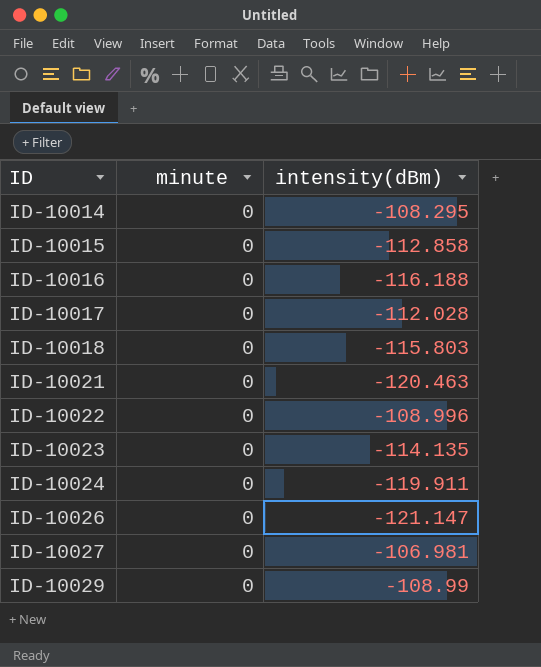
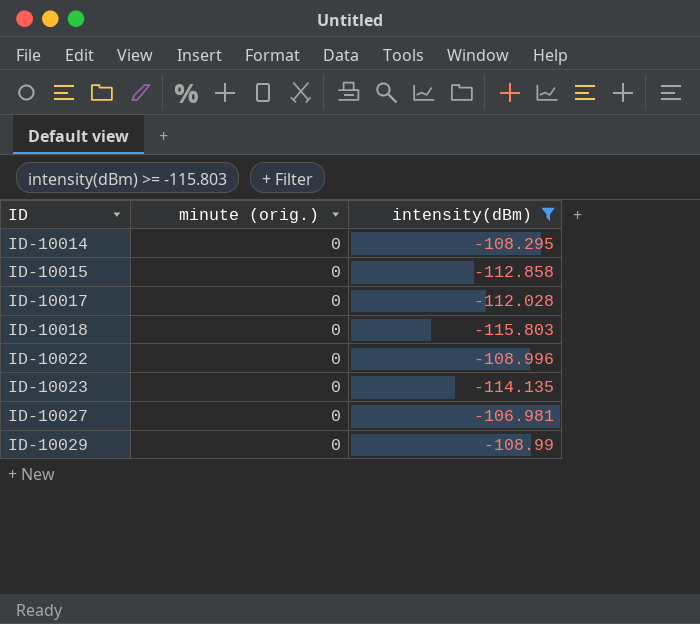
filter: none -> intensity(dBm) >= -115.803
column name: minute -> minute (orig.)

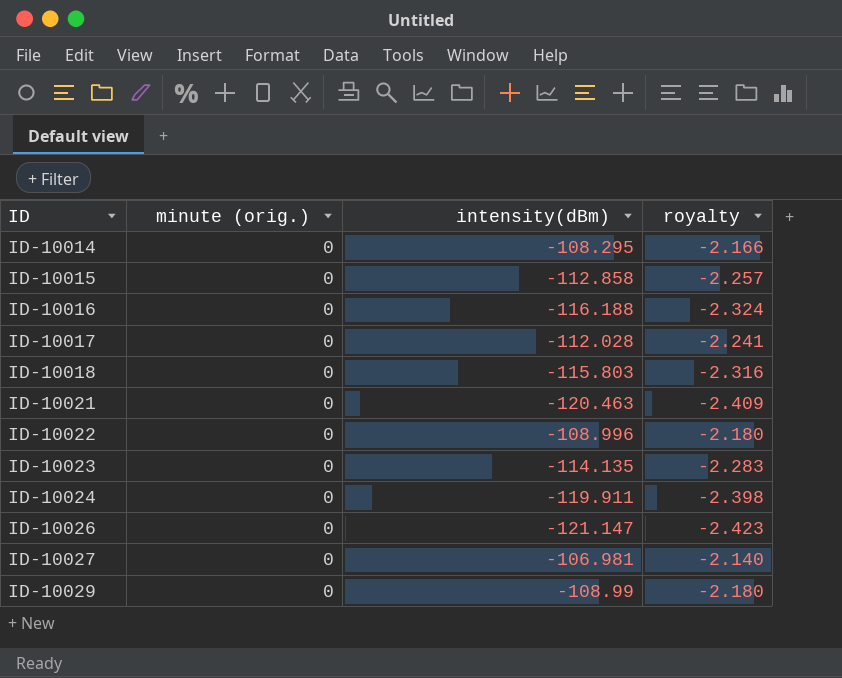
filter: intensity(dBm) >= -115.803 -> none
column royalty | formula: none -> [intensity(dBm)] * 0.02

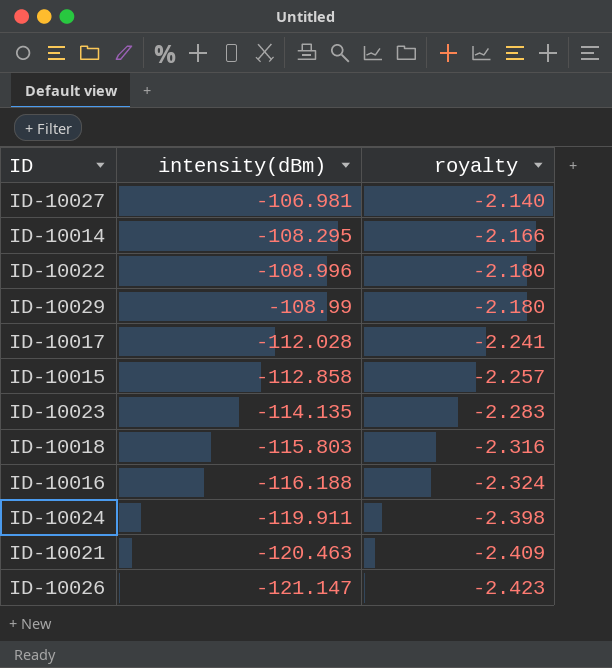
row order: ID ascending -> royalty descending
column minute (orig.) | position: 2 -> none

